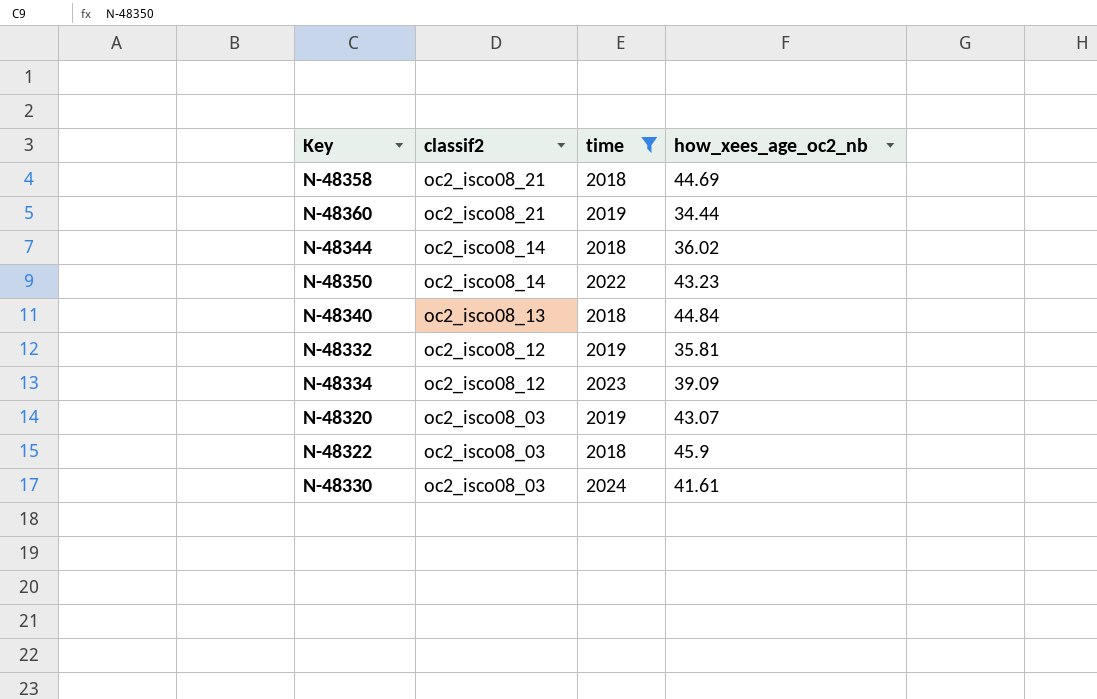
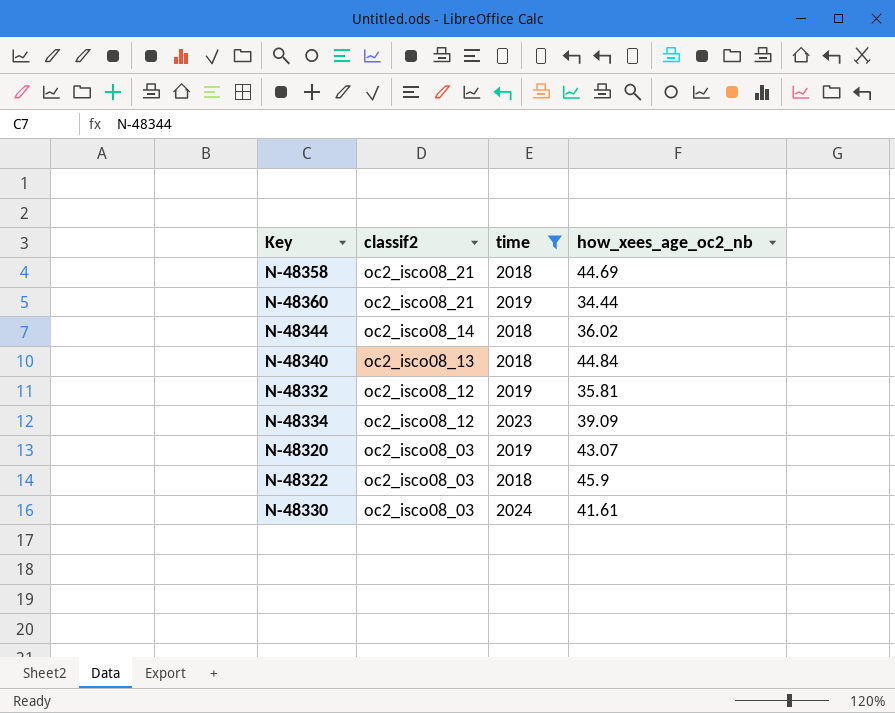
row N-48350: oc2_isco08_14 | 2022 | 43.23 -> none

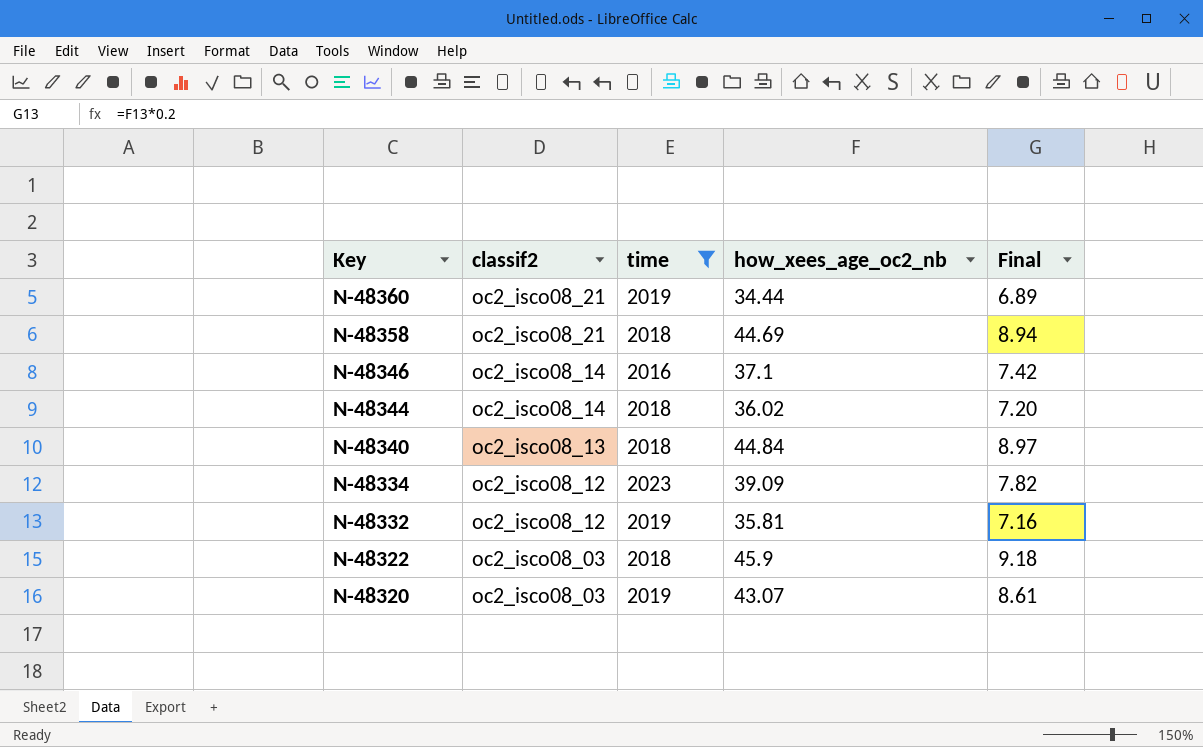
row order: classif2 descending -> Key descending
column Final | formula: none -> [how_xees_age_oc2_nb] * 0.2
row N-48330: oc2_isco08_03 | 2024 | 41.61 -> none
row N-48346: none -> oc2_isco08_14 | 2016 | 37.1 | 7.42

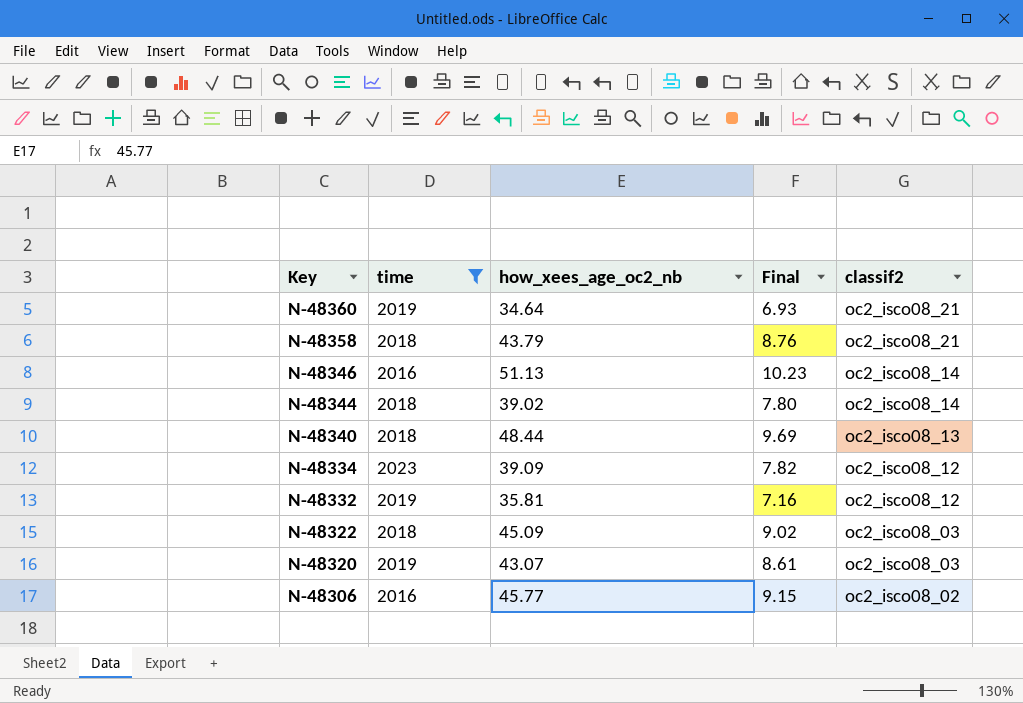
column classif2 | position: 2 -> 5
N-48360 | how_xees_age_oc2_nb: 34.44 -> 34.64
N-48360 | Final: 6.89 -> 6.93
N-48358 | how_xees_age_oc2_nb: 44.69 -> 43.79
N-48358 | Final: 8.94 -> 8.76
N-48346 | how_xees_age_oc2_nb: 37.1 -> 51.13
N-48346 | Final: 7.42 -> 10.23
N-48344 | how_xees_age_oc2_nb: 36.02 -> 39.02
N-48344 | Final: 7.20 -> 7.80
N-48340 | how_xees_age_oc2_nb: 44.84 -> 48.44
N-48340 | Final: 8.97 -> 9.69
N-48322 | how_xees_age_oc2_nb: 45.9 -> 45.09
N-48322 | Final: 9.18 -> 9.02
row N-48306: none -> 2016 | 45.77 | 9.15 | oc2_isco08_02

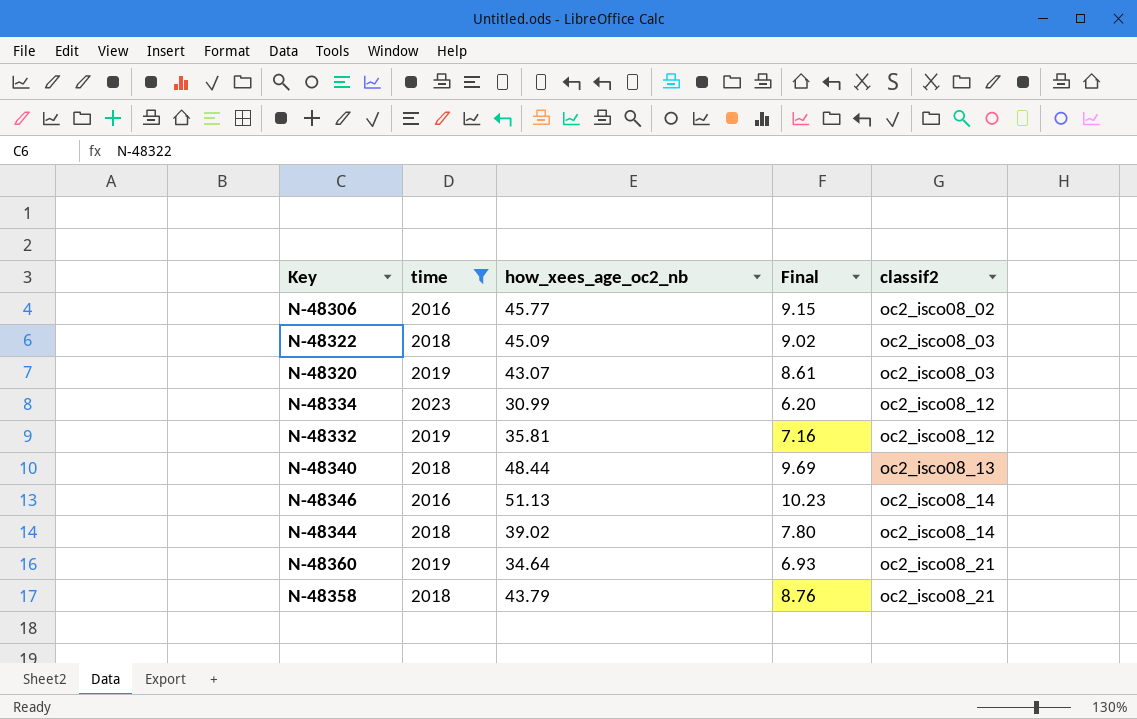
row order: Key descending -> classif2 ascending
N-48334 | how_xees_age_oc2_nb: 39.09 -> 30.99
N-48334 | Final: 7.82 -> 6.20

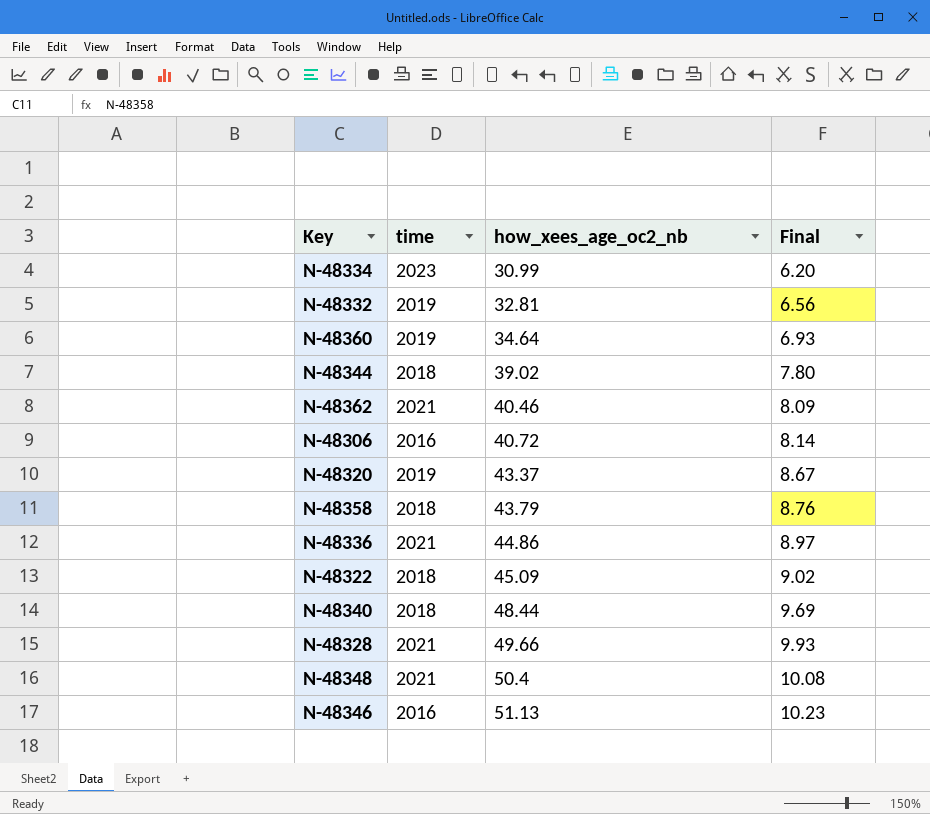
filter: time != 2021 -> none
row order: classif2 ascending -> how_xees_age_oc2_nb ascending
column classif2 | position: 5 -> none
N-48332 | how_xees_age_oc2_nb: 35.81 -> 32.81
N-48332 | Final: 7.16 -> 6.56
N-48306 | how_xees_age_oc2_nb: 45.77 -> 40.72
N-48306 | Final: 9.15 -> 8.14
N-48320 | how_xees_age_oc2_nb: 43.07 -> 43.37
N-48320 | Final: 8.61 -> 8.67

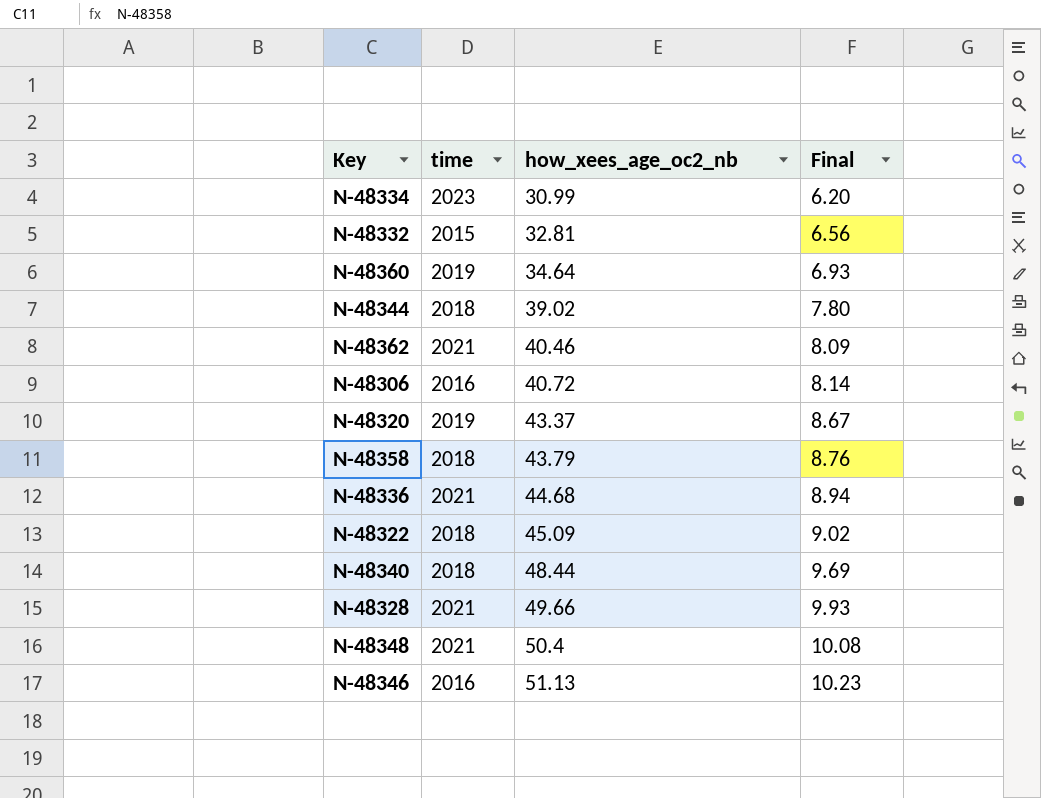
N-48332 | time: 2019 -> 2015
N-48336 | how_xees_age_oc2_nb: 44.86 -> 44.68
N-48336 | Final: 8.97 -> 8.94

